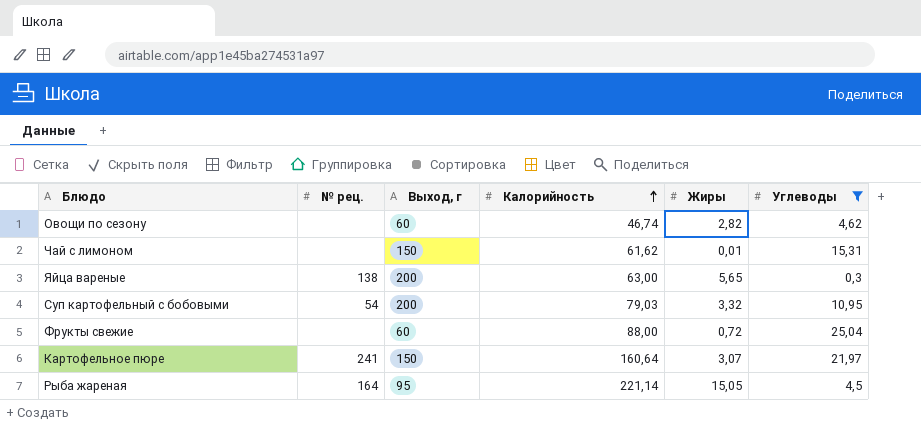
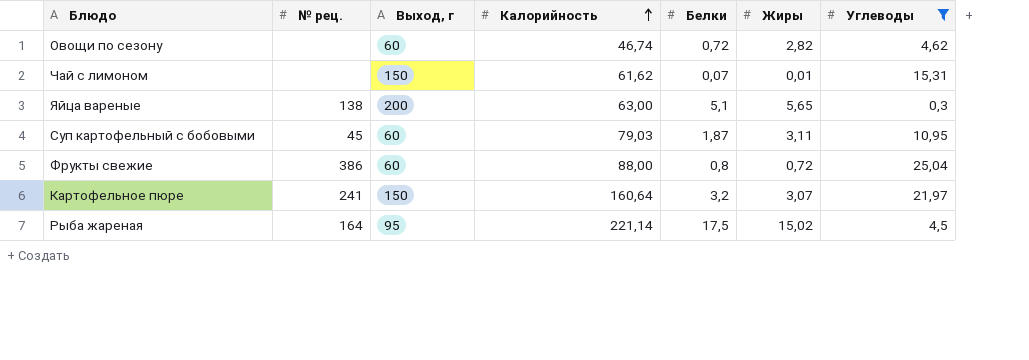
column Белки | position: none -> 5
Суп картофельный с бобовыми | № рец.: 54 -> 45
Суп картофельный с бобовыми | Выход, г: 200 -> 60
Суп картофельный с бобовыми | Жиры: 3,32 -> 3,11
Фрукты свежие | № рец.: none -> 386
Рыба жареная | Жиры: 15,05 -> 15,02

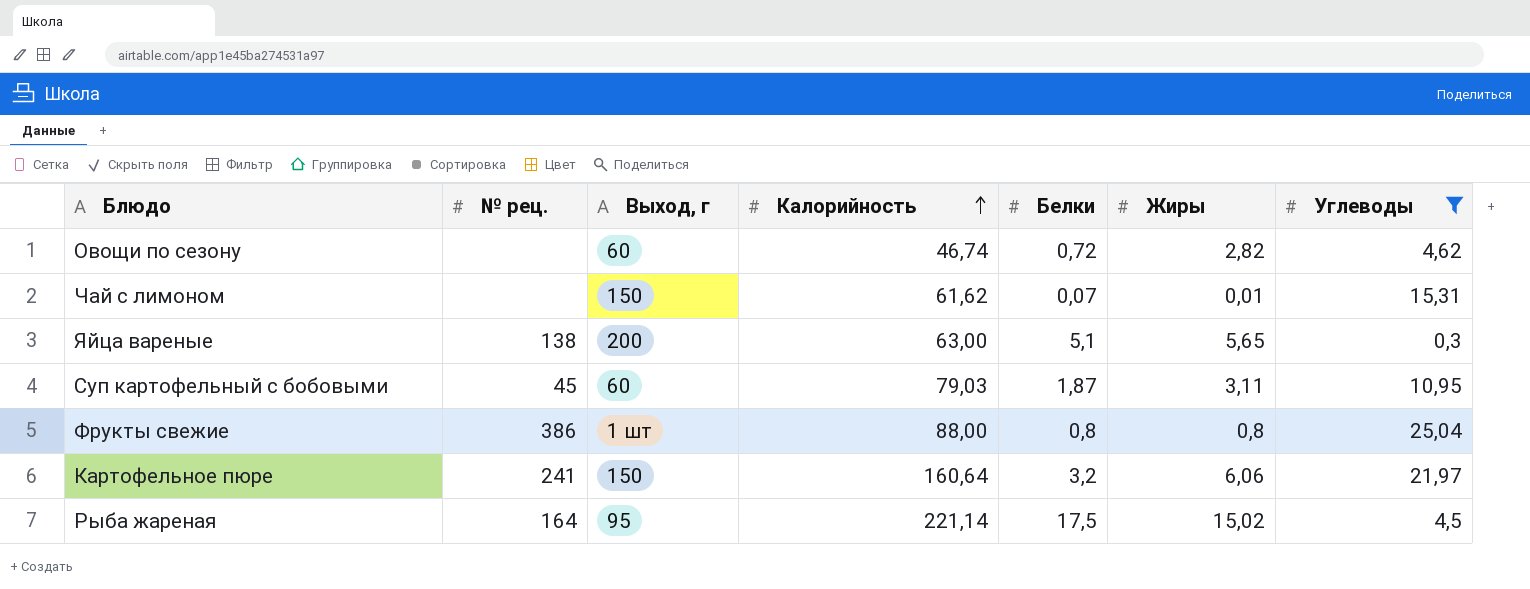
Фрукты свежие | Выход, г: 60 -> 1 шт
Фрукты свежие | Жиры: 0,72 -> 0,8
Картофельное пюре | Жиры: 3,07 -> 6,06

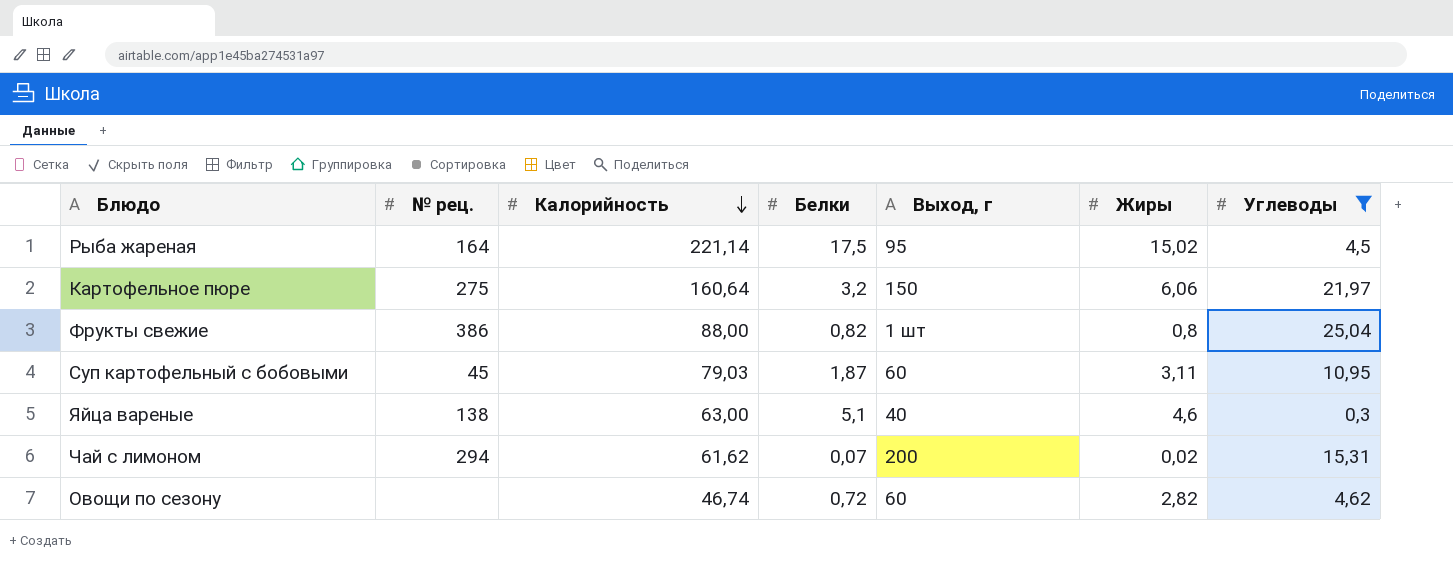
row order: Калорийность ascending -> Калорийность descending
column Выход, г | position: 3 -> 5
Картофельное пюре | № рец.: 241 -> 275
Фрукты свежие | Белки: 0,8 -> 0,82
Яйца вареные | Выход, г: 200 -> 40
Яйца вареные | Жиры: 5,65 -> 4,6
Чай с лимоном | № рец.: none -> 294
Чай с лимоном | Выход, г: 150 -> 200
Чай с лимоном | Жиры: 0,01 -> 0,02

